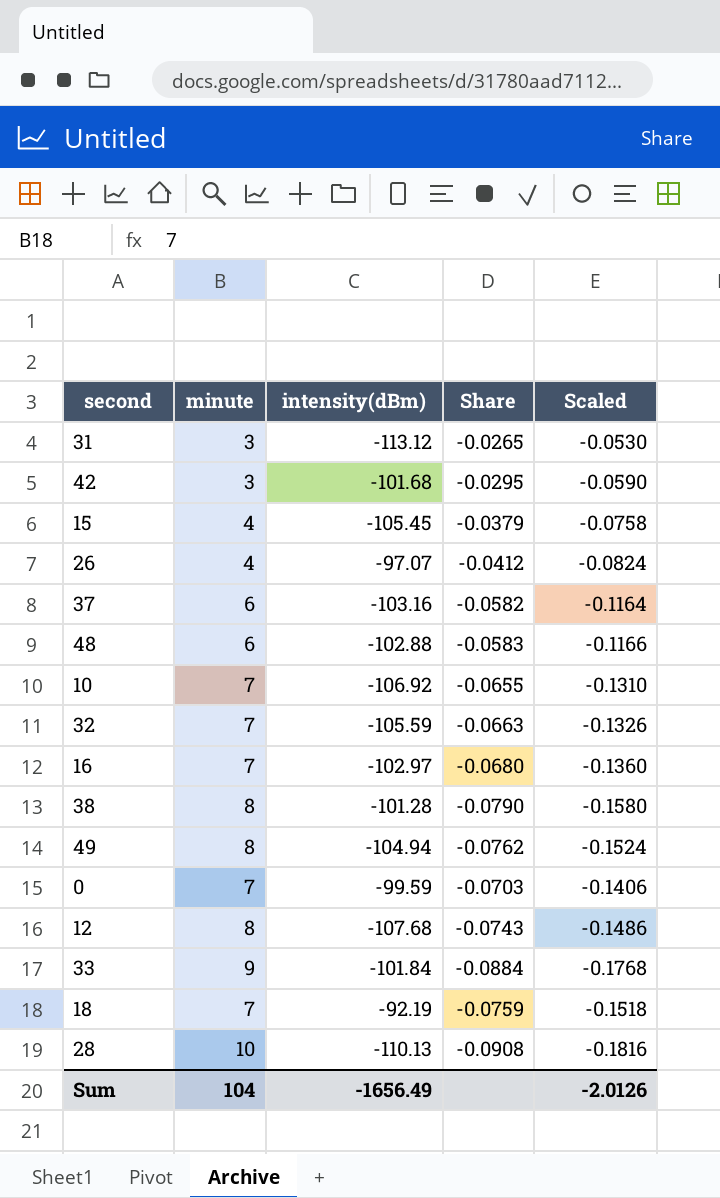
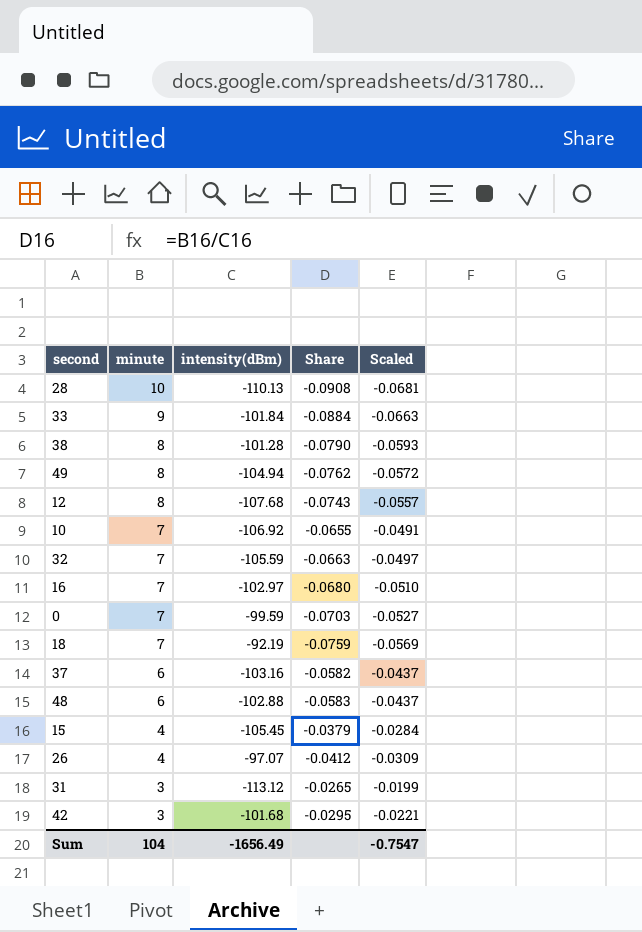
row order: none -> minute descending
column Scaled | formula: [Share] * 2 -> [Share] * 0.75
Sum | Scaled: -2.0126 -> -0.7547

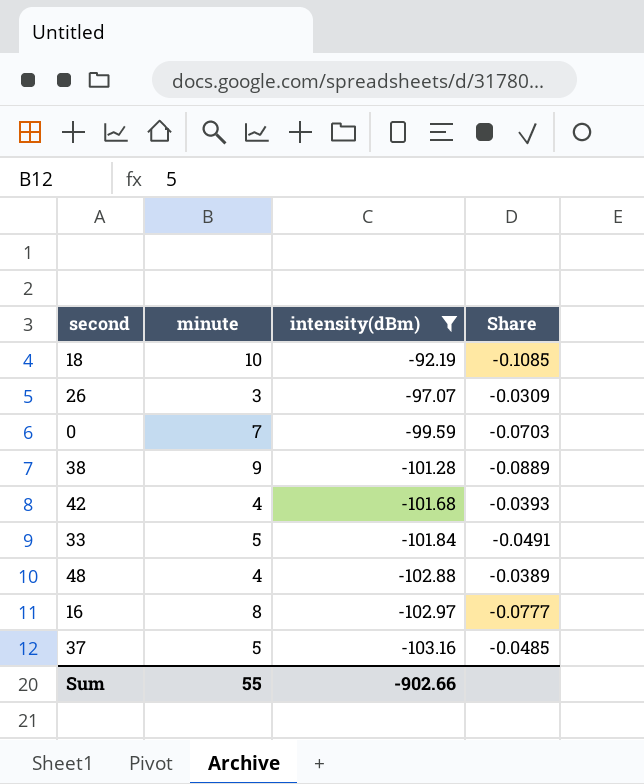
filter: none -> intensity(dBm) >= -103.16
row order: minute descending -> intensity(dBm) descending
column Scaled | formula: [Share] * 0.75 -> none
18 | minute: 7 -> 10
18 | Share: -0.0759 -> -0.1085
26 | minute: 4 -> 3
26 | Share: -0.0412 -> -0.0309
38 | minute: 8 -> 9
38 | Share: -0.0790 -> -0.0889
42 | minute: 3 -> 4
42 | Share: -0.0295 -> -0.0393
33 | minute: 9 -> 5
33 | Share: -0.0884 -> -0.0491
48 | minute: 6 -> 4
48 | Share: -0.0583 -> -0.0389
16 | minute: 7 -> 8
16 | Share: -0.0680 -> -0.0777
37 | minute: 6 -> 5
37 | Share: -0.0582 -> -0.0485
Sum | minute: 104 -> 55
Sum | intensity(dBm): -1656.49 -> -902.66

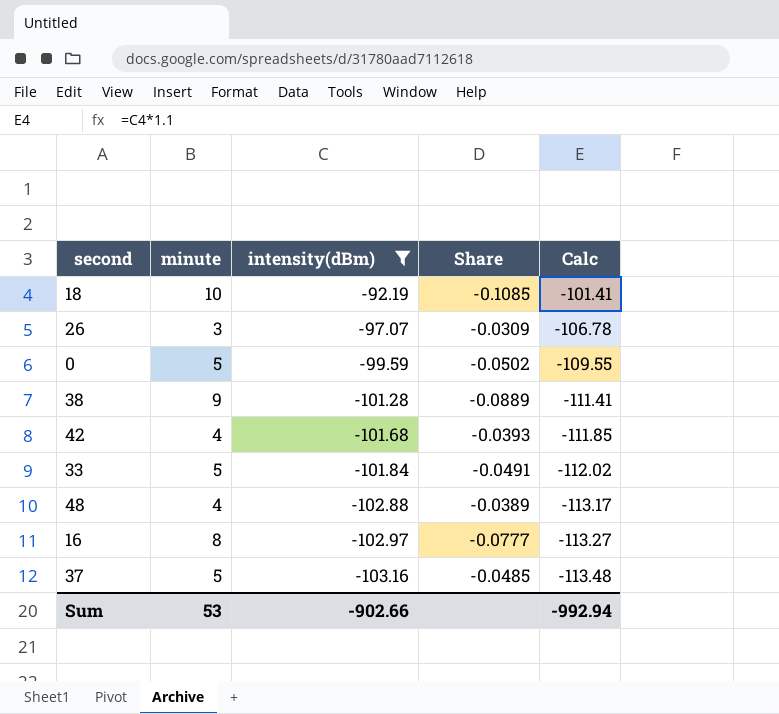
column Calc | formula: none -> [intensity(dBm)] * 1.1
0 | minute: 7 -> 5
0 | Share: -0.0703 -> -0.0502
Sum | minute: 55 -> 53

